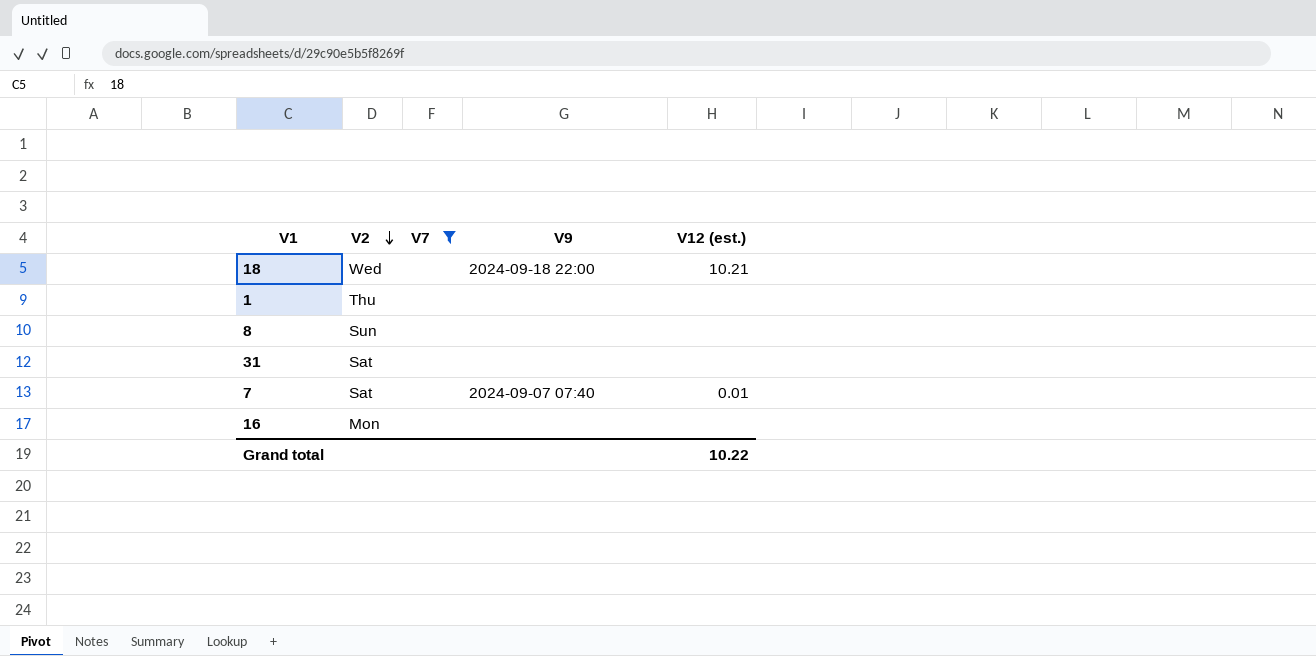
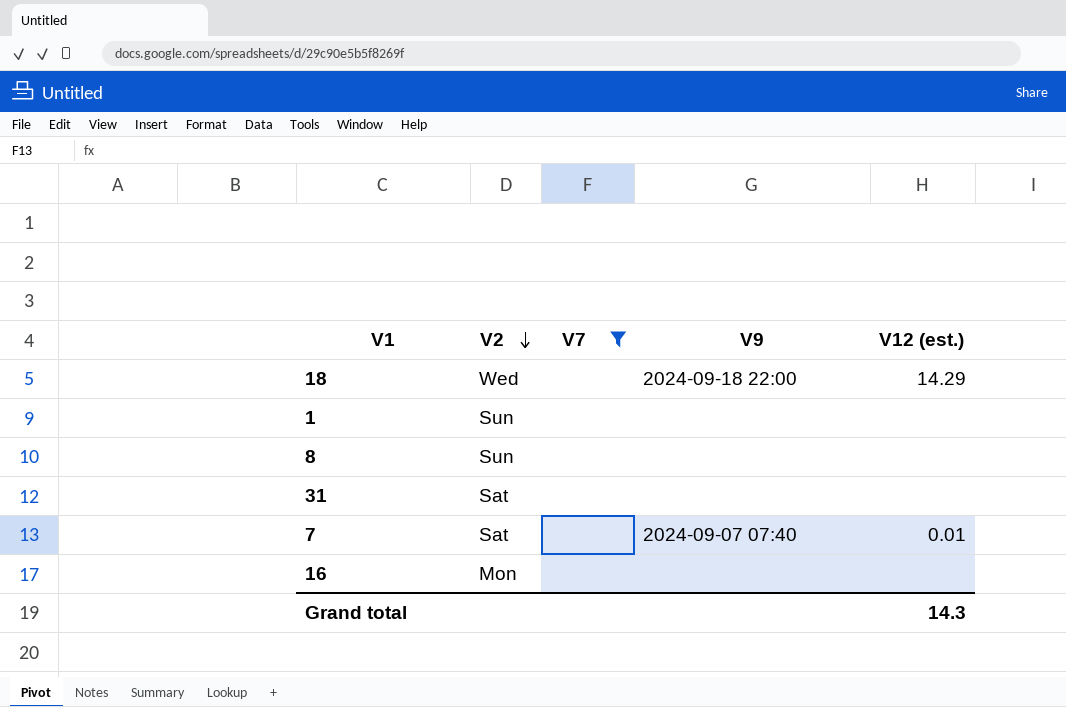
18 | V12 (est.): 10.21 -> 14.29
1 | V2: Thu -> Sun
Grand total | V12 (est.): 10.22 -> 14.3

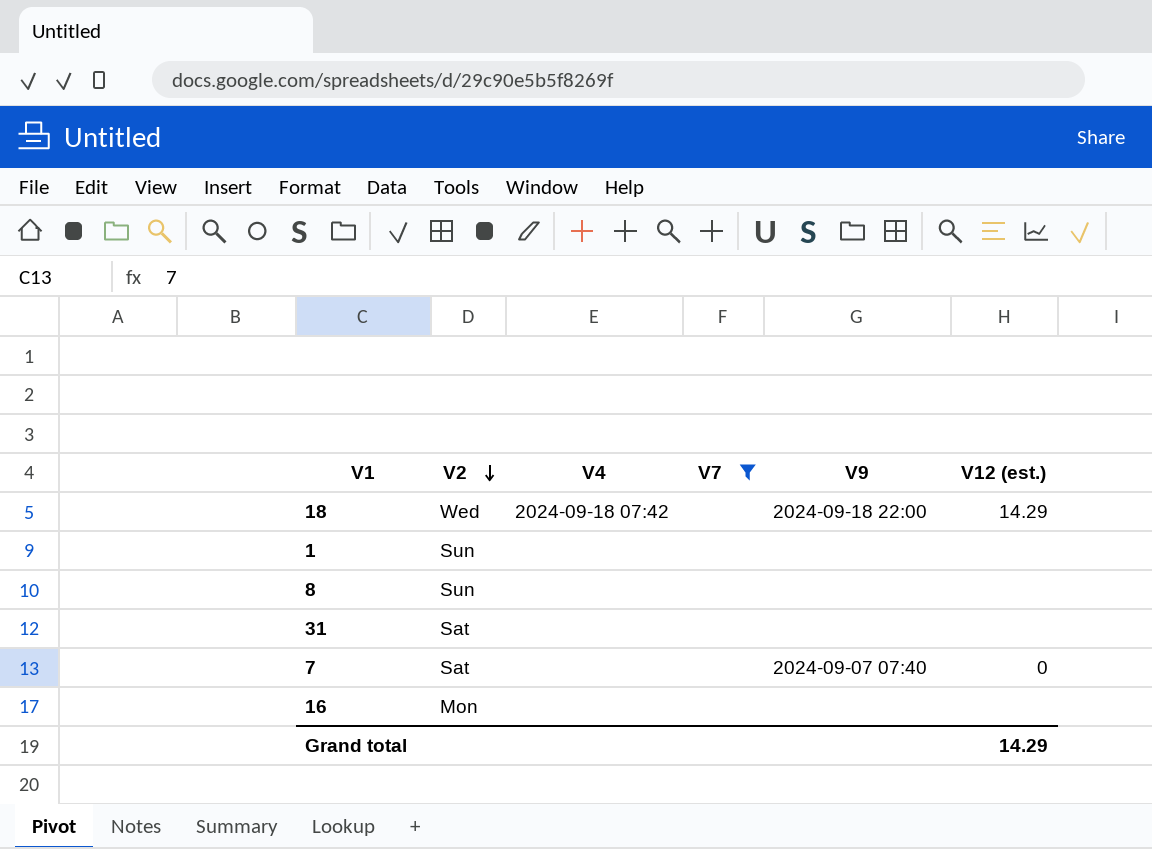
column V4 | position: none -> 3
7 | V12 (est.): 0.01 -> 0
Grand total | V12 (est.): 14.3 -> 14.29

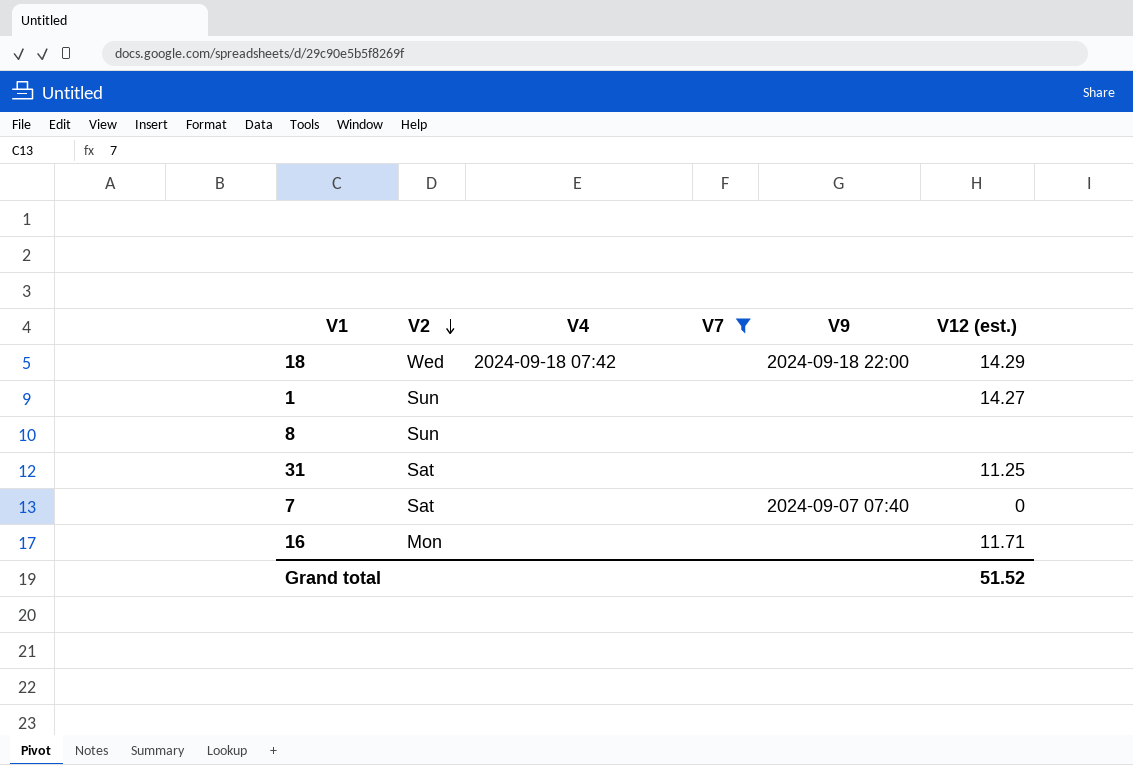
1 | V12 (est.): none -> 14.27
31 | V12 (est.): none -> 11.25
16 | V12 (est.): none -> 11.71
Grand total | V12 (est.): 14.29 -> 51.52

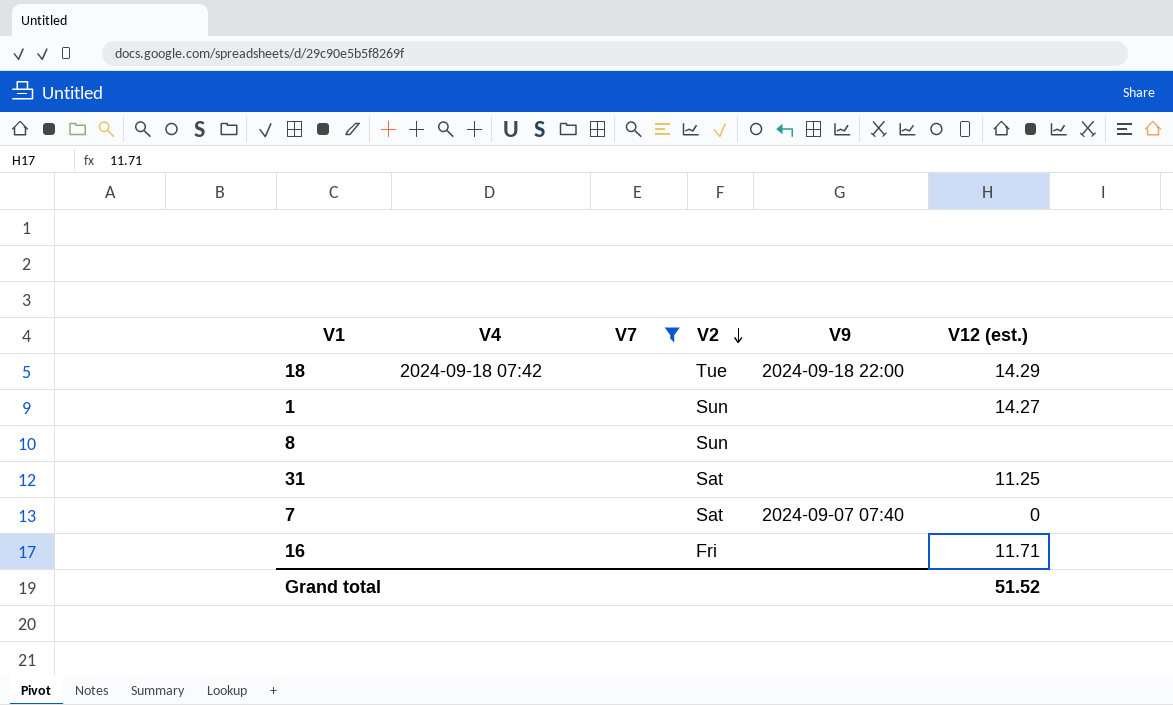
column V2 | position: 2 -> 4
18 | V2: Wed -> Tue
16 | V2: Mon -> Fri

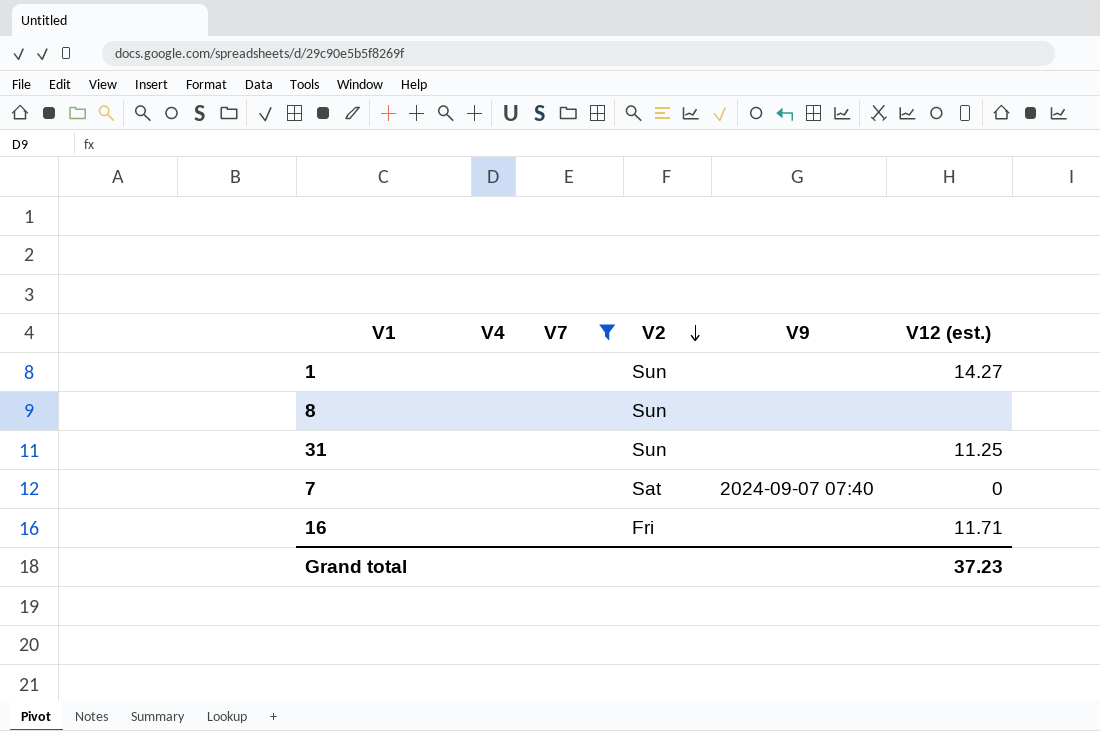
row 18: 2024-09-18 07:42 | none | Tue | 2024-09-18 22:00 | 14.29 -> none
31 | V2: Sat -> Sun
Grand total | V12 (est.): 51.52 -> 37.23

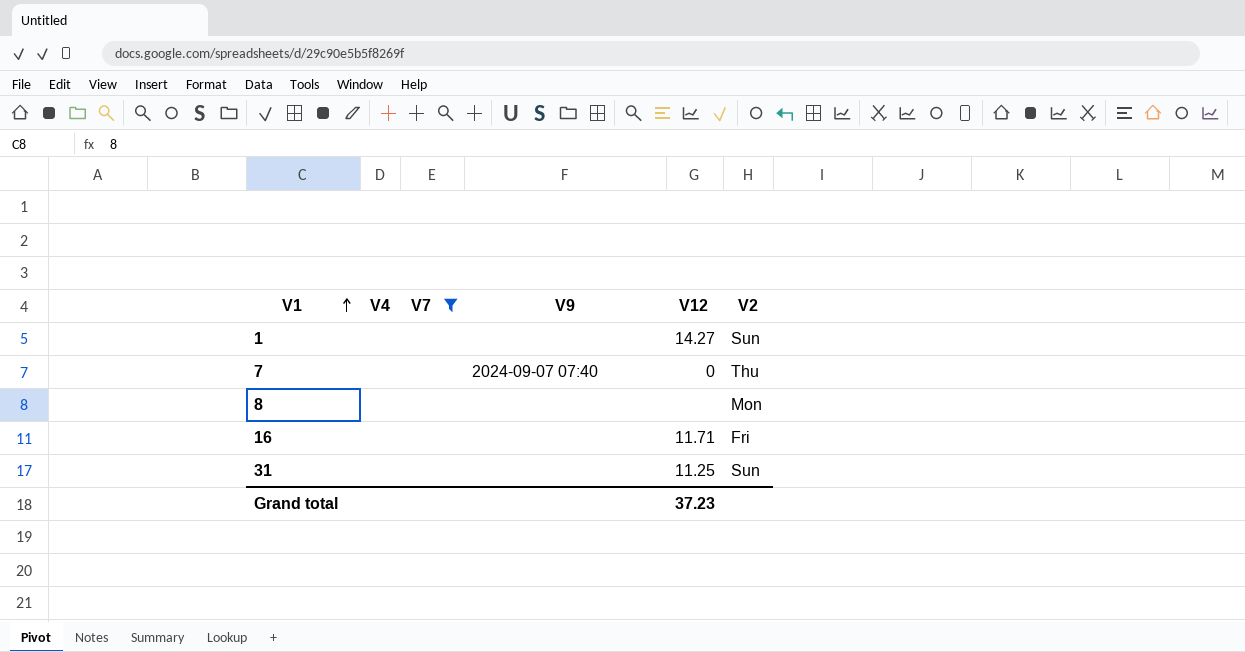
row order: V2 descending -> V1 ascending
column name: V12 (est.) -> V12
column V2 | position: 4 -> 6
7 | V2: Sat -> Thu
8 | V2: Sun -> Mon

